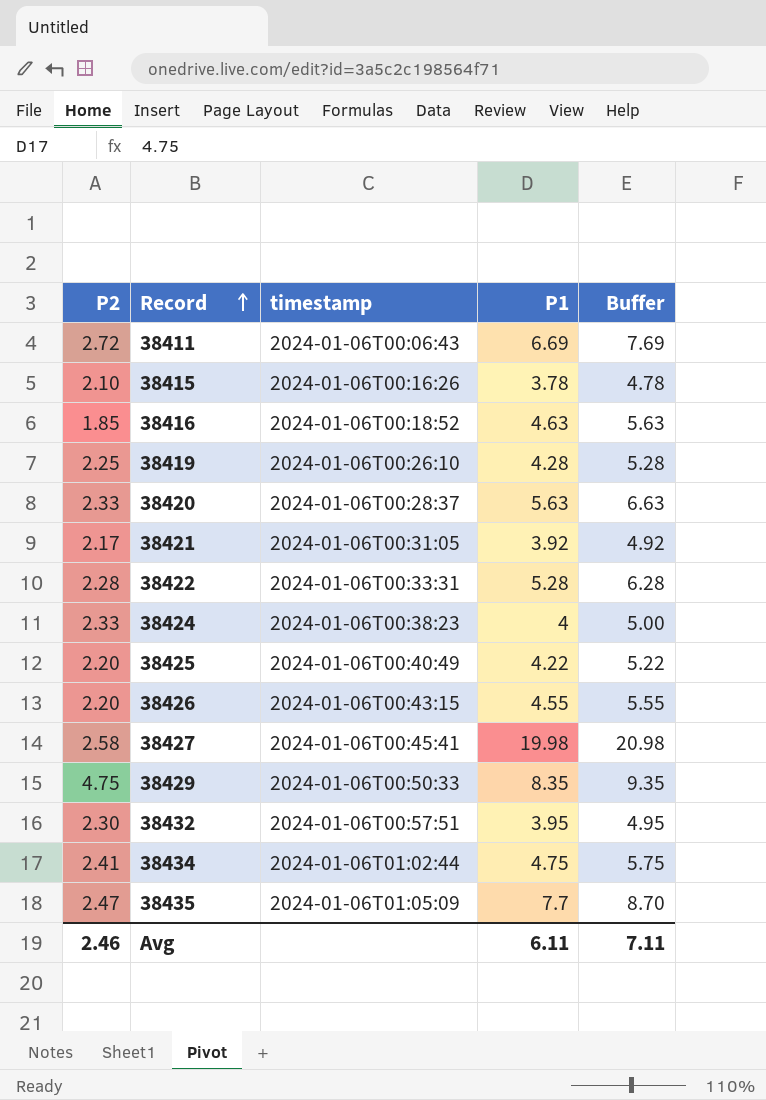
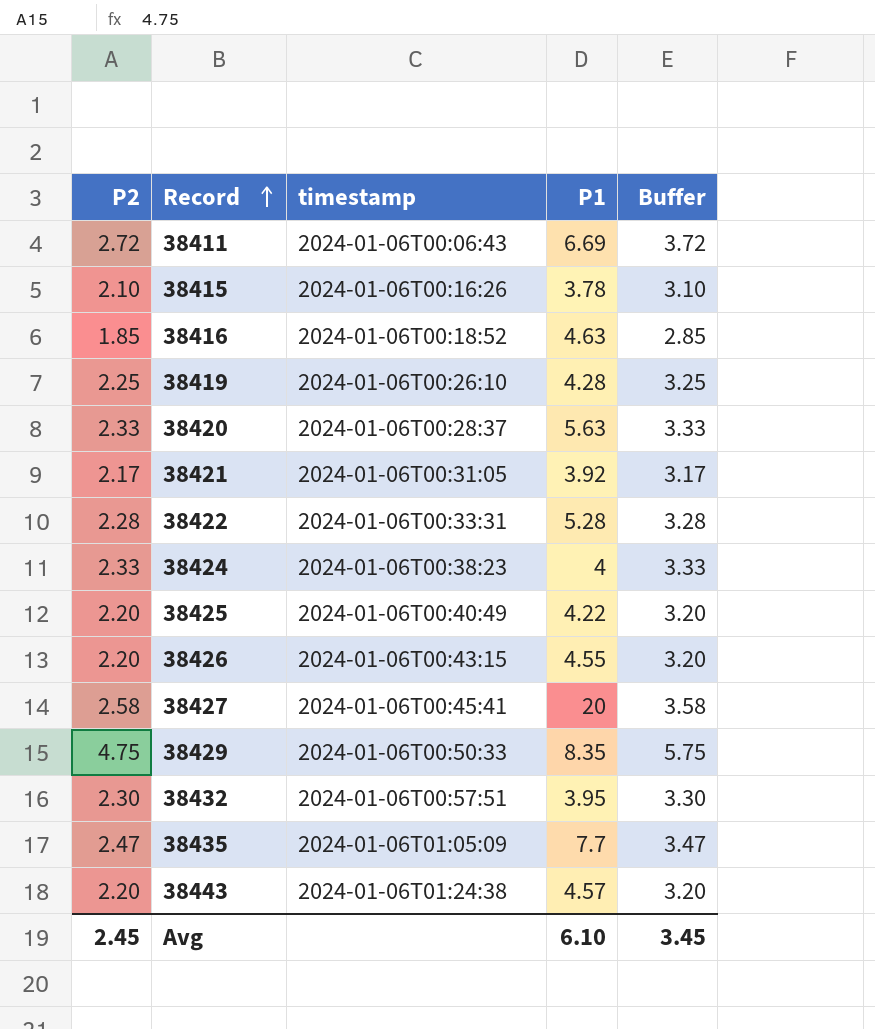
column Buffer | formula: [P1] + 1 -> [P2] + 1
row 38434: 2.41 | 2024-01-06T01:02:44 | 4.75 | 5.75 -> none
38427 | P1: 19.98 -> 20
row 38443: none -> 2.20 | 2024-01-06T01:24:38 | 4.57 | 3.20
Avg | P2: 2.46 -> 2.45
Avg | P1: 6.11 -> 6.10
Avg | Buffer: 7.11 -> 3.45

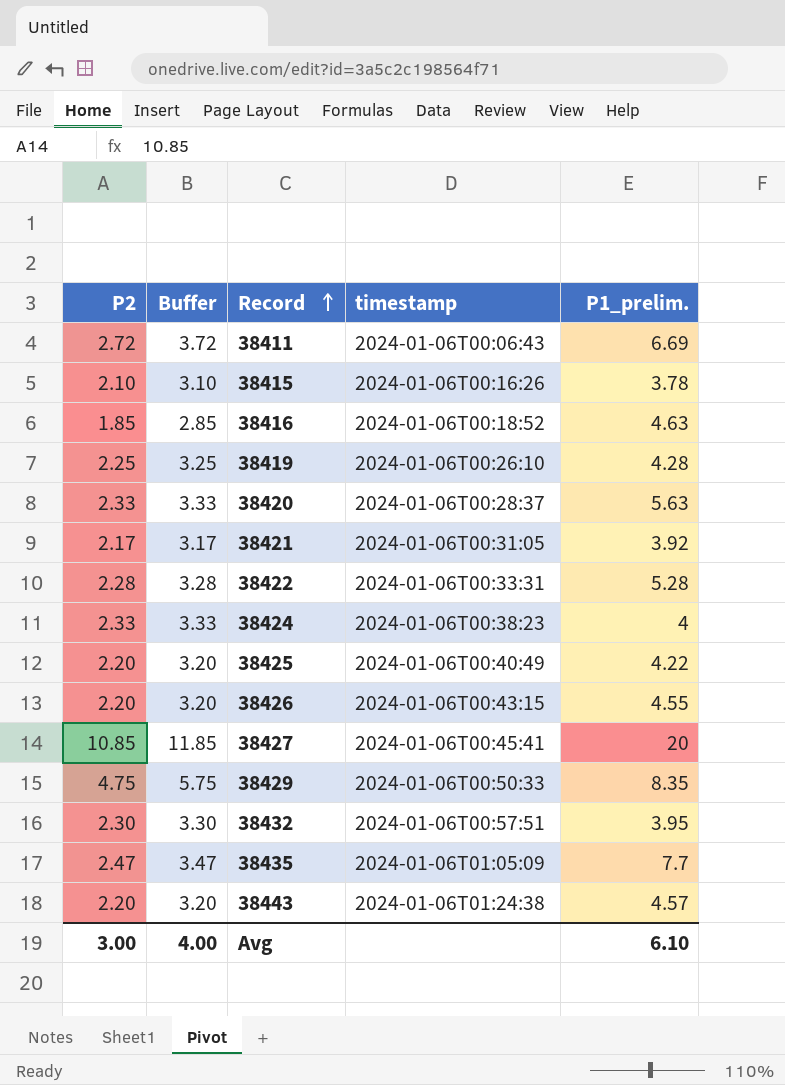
column Buffer | position: 5 -> 2
column name: P1 -> P1_prelim.
38427 | P2: 2.58 -> 10.85
38427 | Buffer: 3.58 -> 11.85
Avg | P2: 2.45 -> 3.00
Avg | Buffer: 3.45 -> 4.00

